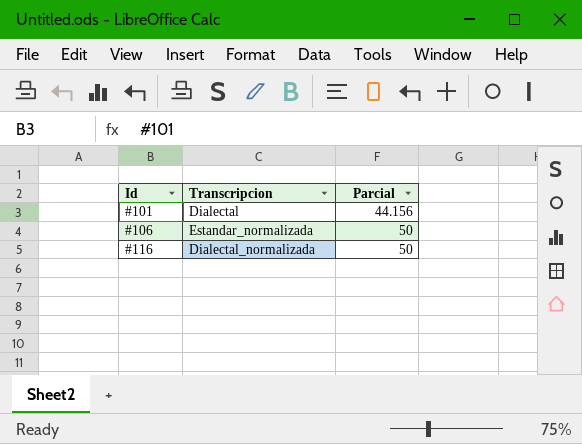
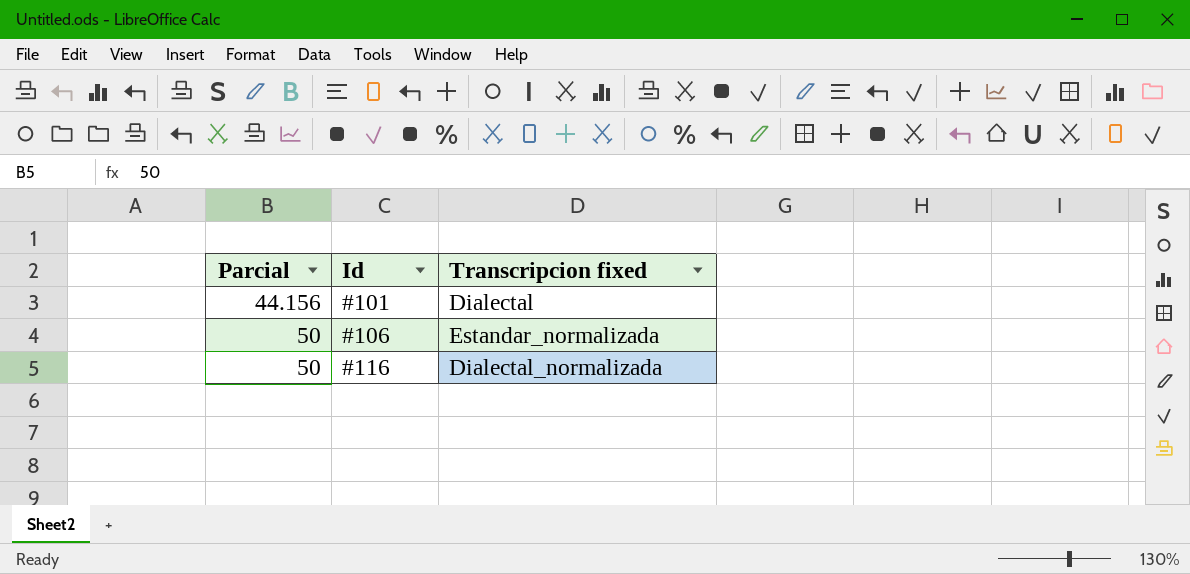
column Parcial | position: 3 -> 1
column name: Transcripcion -> Transcripcion fixed

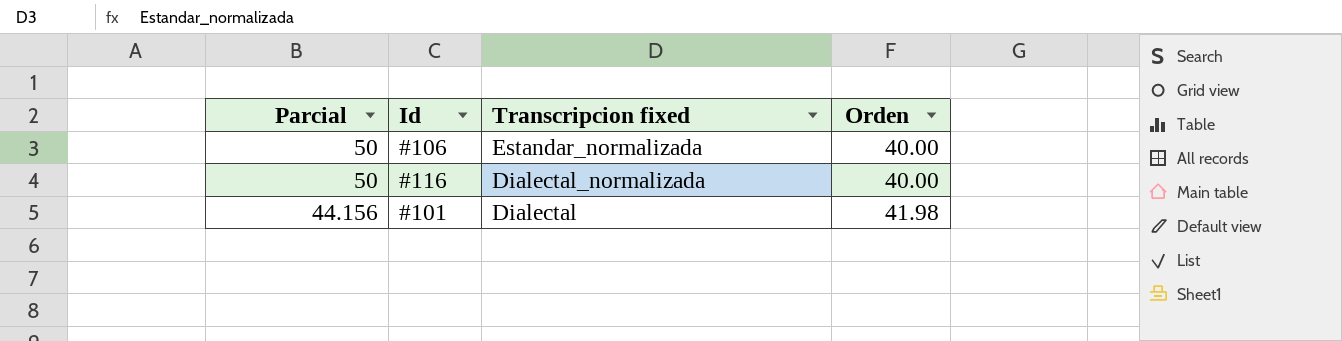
row order: Parcial ascending -> Parcial descending
column Orden | position: none -> 4

